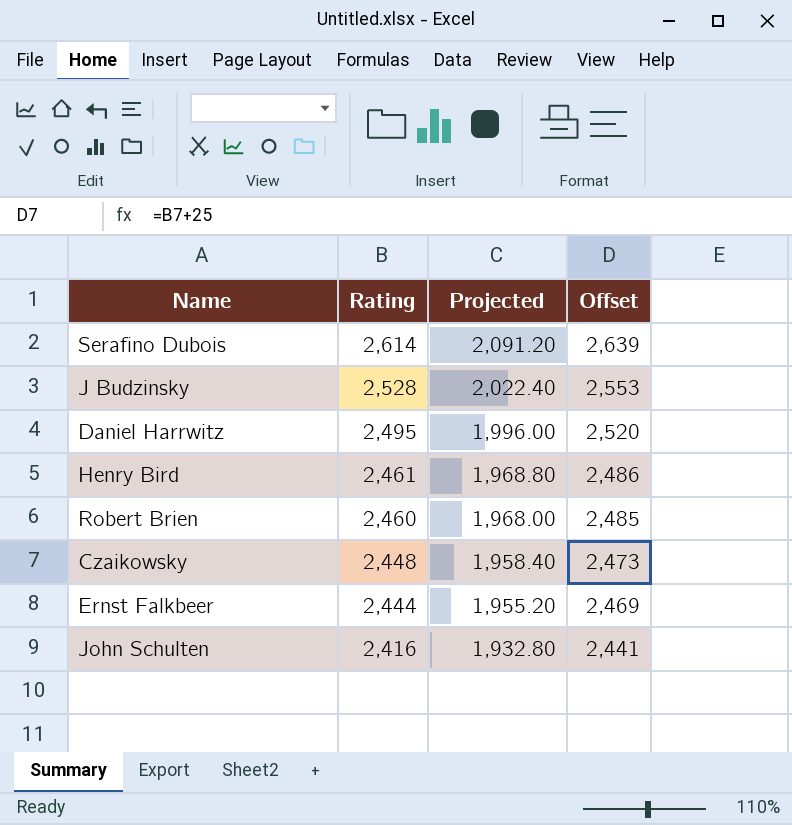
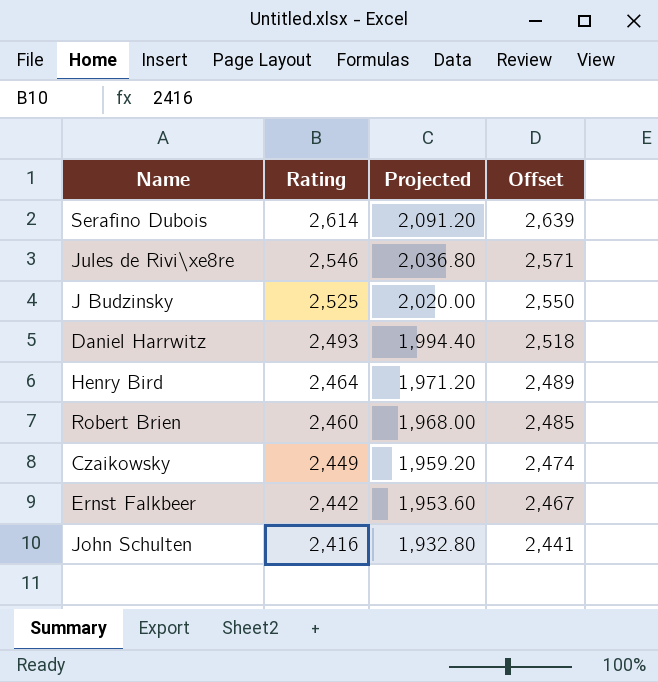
row Jules de Rivi\xe8re: none -> 2,546 | 2,036.80 | 2,571
J Budzinsky | Rating: 2,528 -> 2,525
J Budzinsky | Projected: 2,022.40 -> 2,020.00
J Budzinsky | Offset: 2,553 -> 2,550
Daniel Harrwitz | Rating: 2,495 -> 2,493
Daniel Harrwitz | Projected: 1,996.00 -> 1,994.40
Daniel Harrwitz | Offset: 2,520 -> 2,518
Henry Bird | Rating: 2,461 -> 2,464
Henry Bird | Projected: 1,968.80 -> 1,971.20
Henry Bird | Offset: 2,486 -> 2,489
Czaikowsky | Rating: 2,448 -> 2,449
Czaikowsky | Projected: 1,958.40 -> 1,959.20
Czaikowsky | Offset: 2,473 -> 2,474
Ernst Falkbeer | Rating: 2,444 -> 2,442
Ernst Falkbeer | Projected: 1,955.20 -> 1,953.60
Ernst Falkbeer | Offset: 2,469 -> 2,467

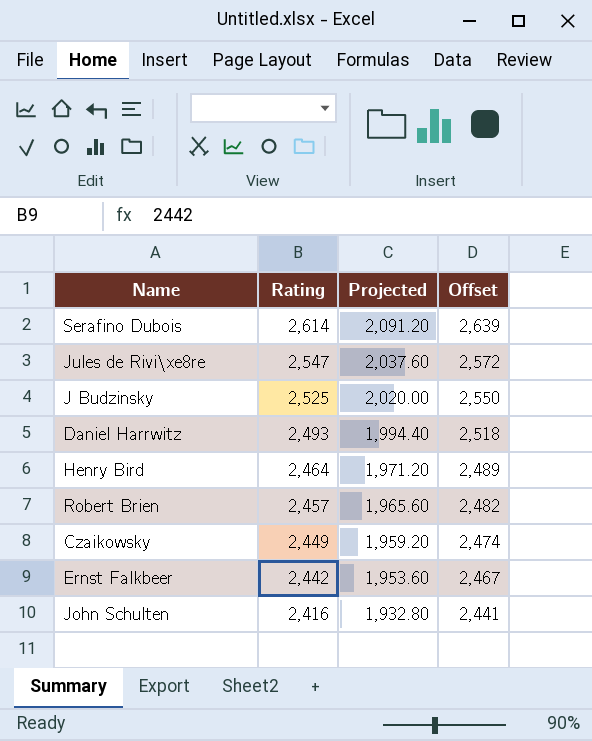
Jules de Rivi\xe8re | Rating: 2,546 -> 2,547
Jules de Rivi\xe8re | Projected: 2,036.80 -> 2,037.60
Jules de Rivi\xe8re | Offset: 2,571 -> 2,572
Robert Brien | Rating: 2,460 -> 2,457
Robert Brien | Projected: 1,968.00 -> 1,965.60
Robert Brien | Offset: 2,485 -> 2,482

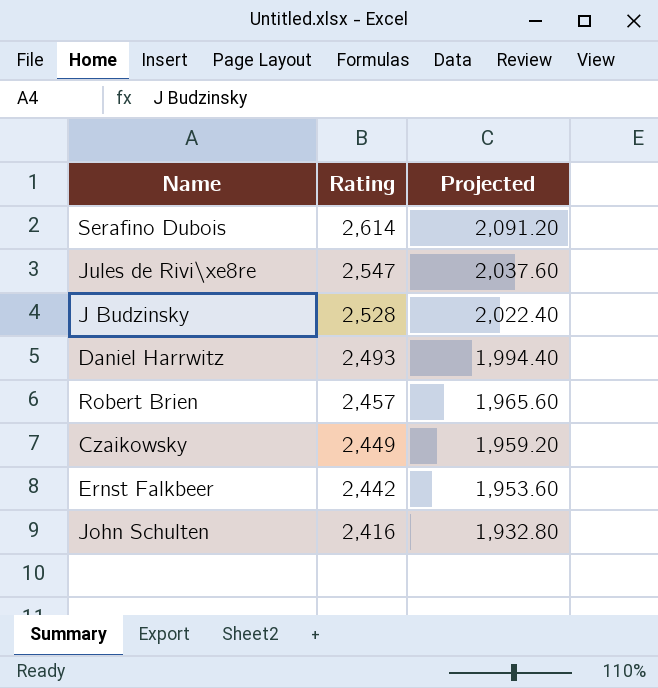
column Offset | formula: [Rating] + 25 -> none
row Henry Bird: 2,464 | 1,971.20 | 2,489 -> none
J Budzinsky | Rating: 2,525 -> 2,528
J Budzinsky | Projected: 2,020.00 -> 2,022.40

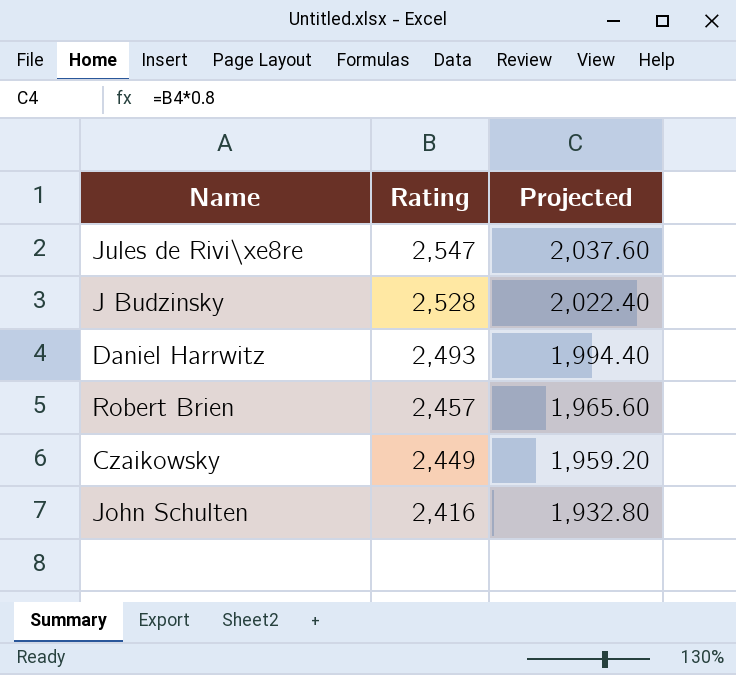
row Serafino Dubois: 2,614 | 2,091.20 -> none
row Ernst Falkbeer: 2,442 | 1,953.60 -> none

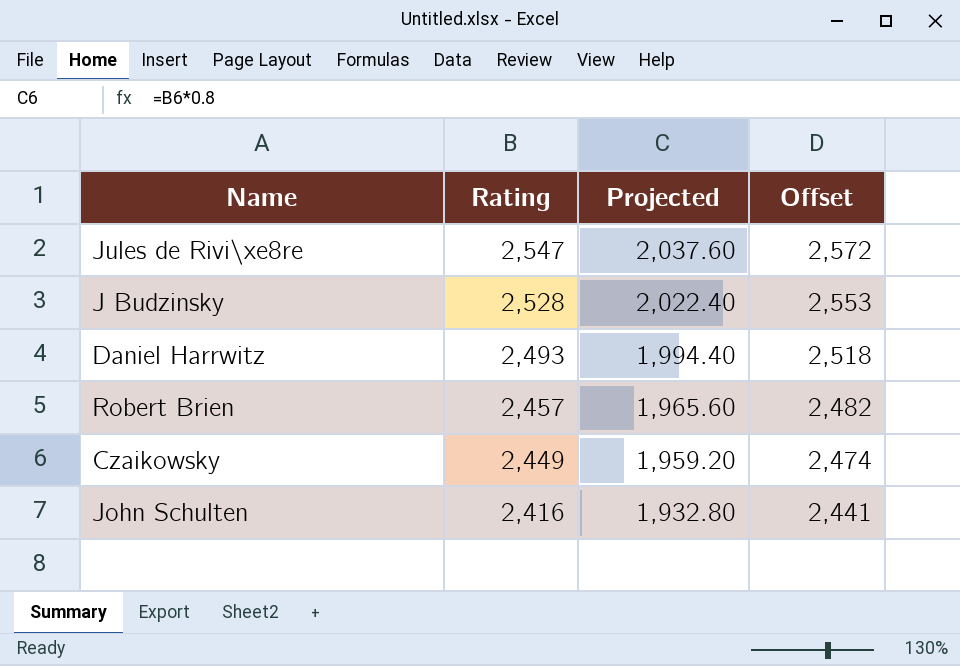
column Offset | formula: none -> [Rating] + 25

